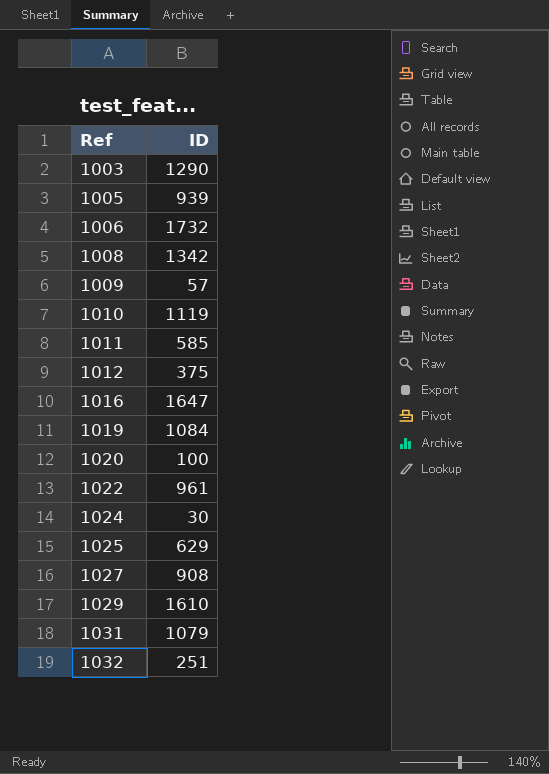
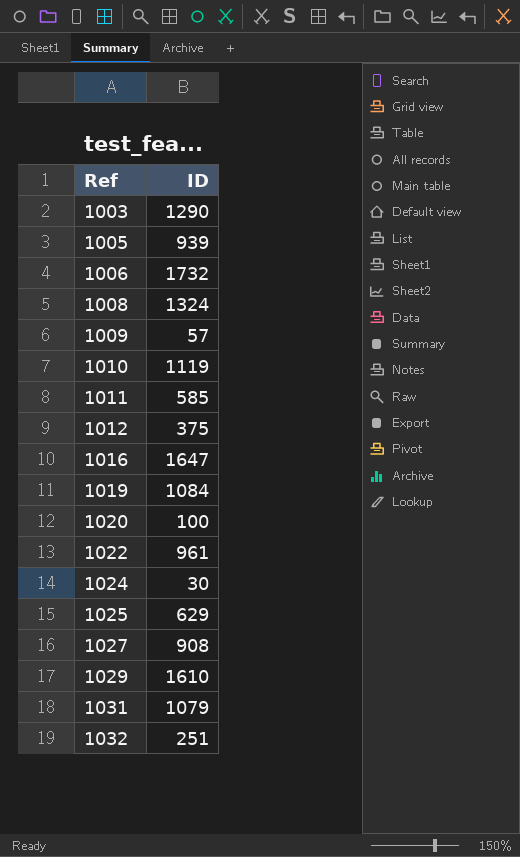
1008 | ID: 1342 -> 1324

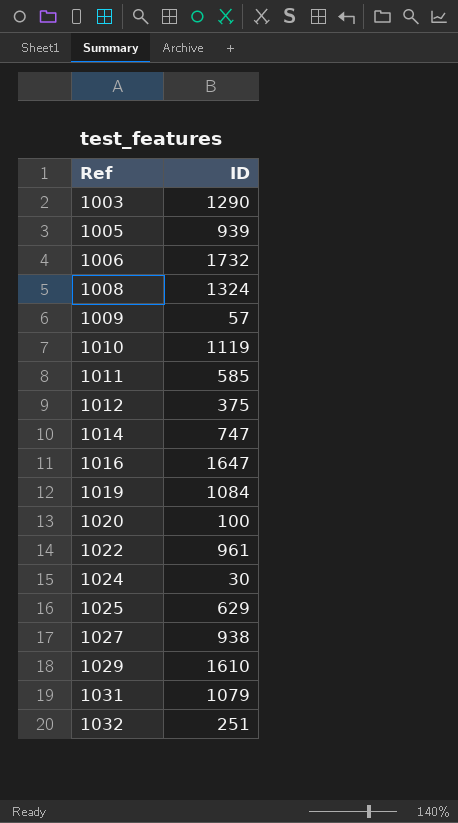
row 1014: none -> 747
1027 | ID: 908 -> 938

